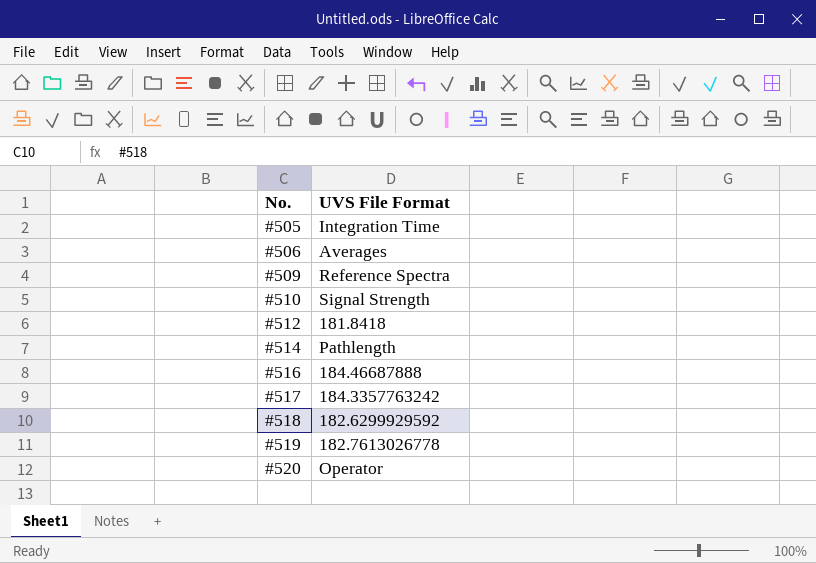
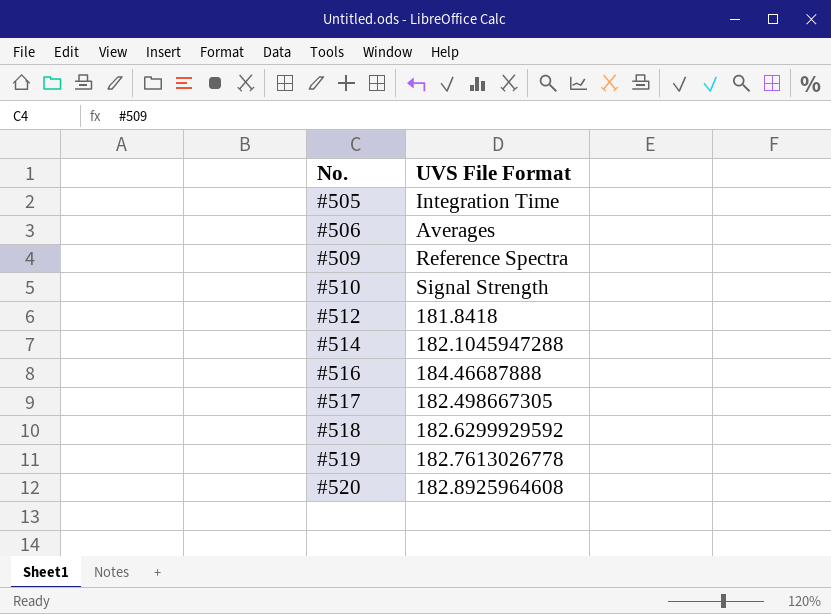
#514 | UVS File Format: Pathlength -> 182.1045947288
#517 | UVS File Format: 184.3357763242 -> 182.498667305
#520 | UVS File Format: Operator -> 182.8925964608

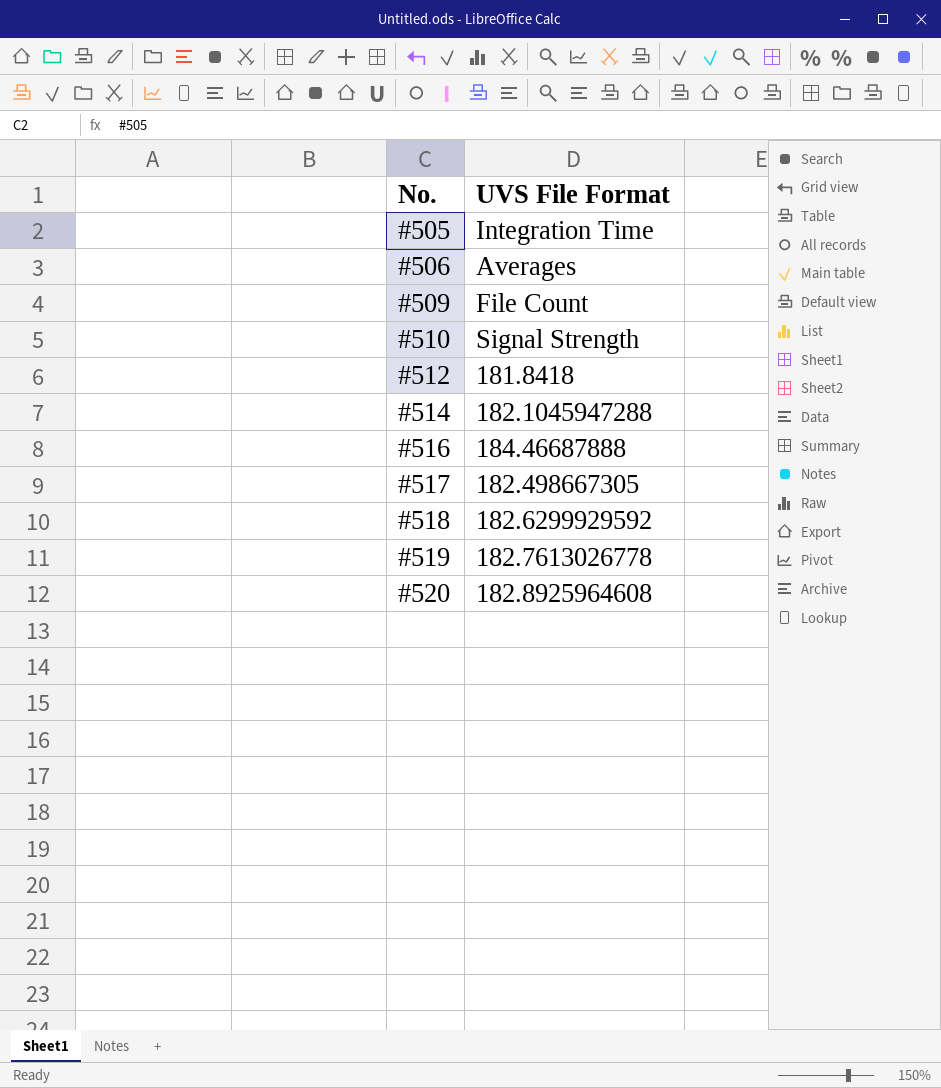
#509 | UVS File Format: Reference Spectra -> File Count

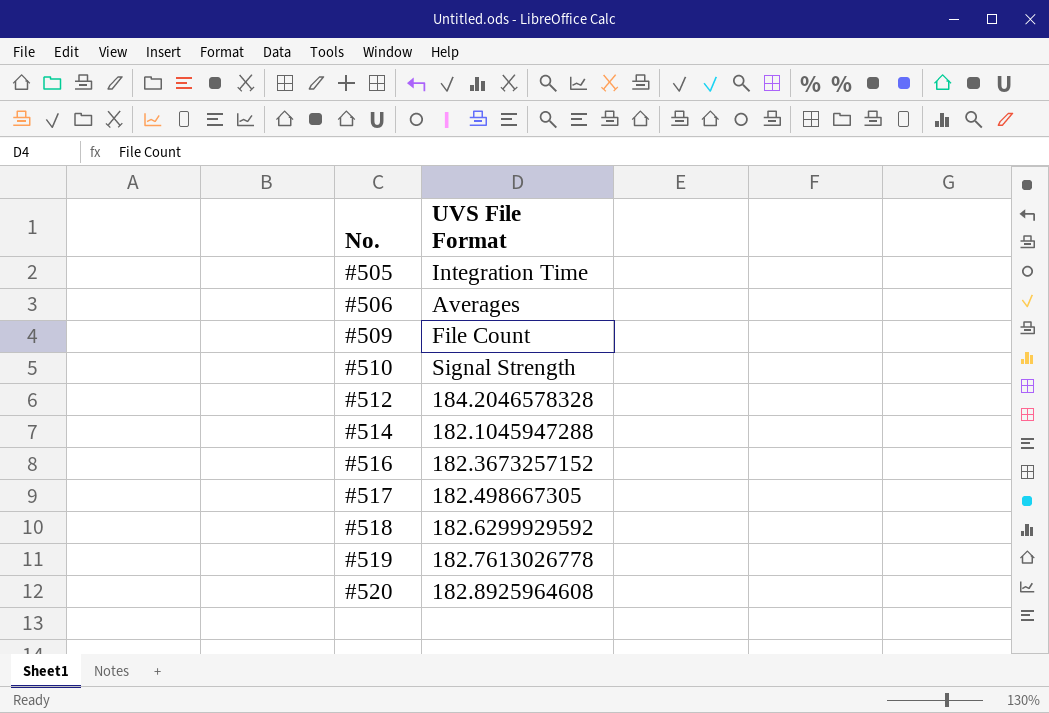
#512 | UVS File Format: 181.8418 -> 184.2046578328
#516 | UVS File Format: 184.46687888 -> 182.3673257152

